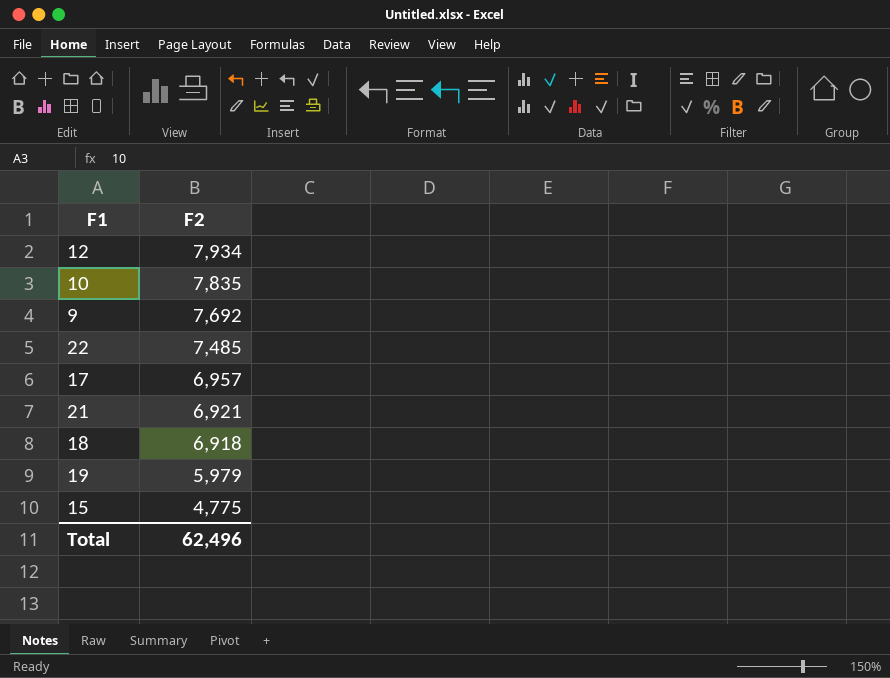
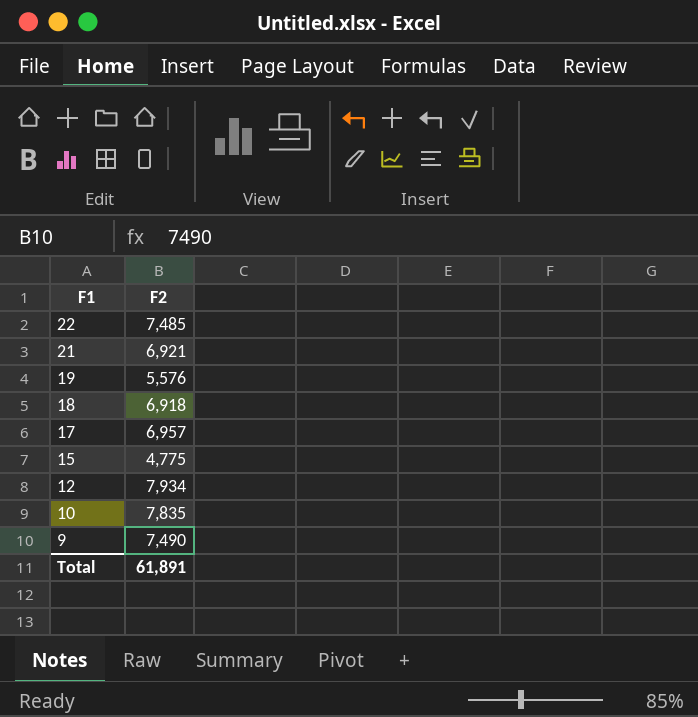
row order: F2 descending -> F1 descending
19 | F2: 5,979 -> 5,576
9 | F2: 7,692 -> 7,490
Total | F2: 62,496 -> 61,891

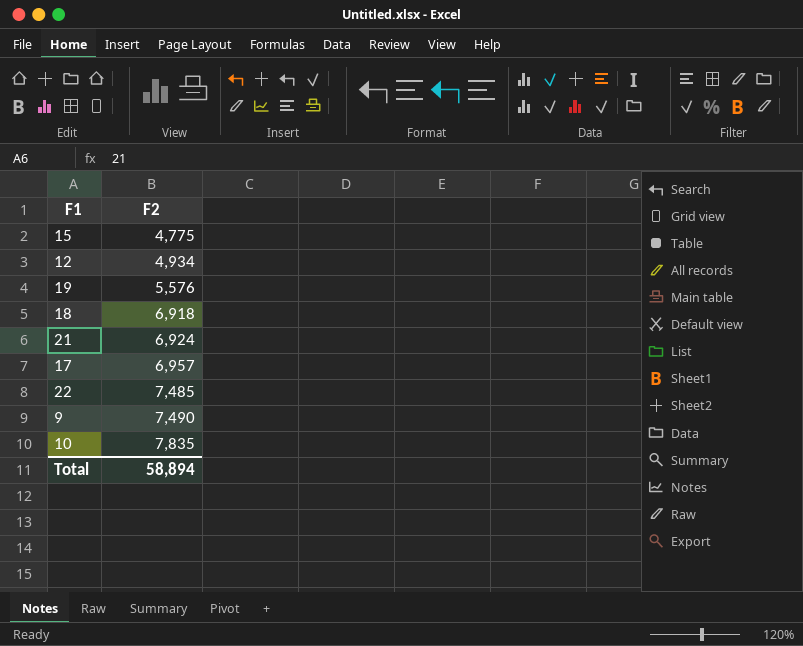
row order: F1 descending -> F2 ascending
12 | F2: 7,934 -> 4,934
21 | F2: 6,921 -> 6,924
Total | F2: 61,891 -> 58,894

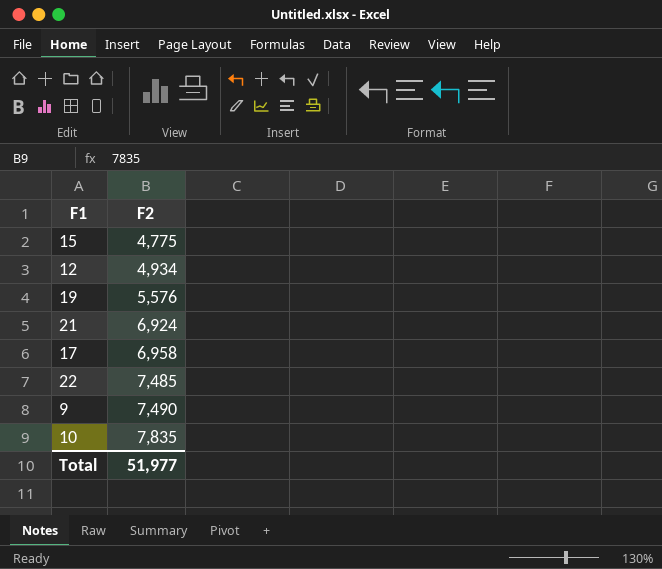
row 18: 6,918 -> none
17 | F2: 6,957 -> 6,958
Total | F2: 58,894 -> 51,977

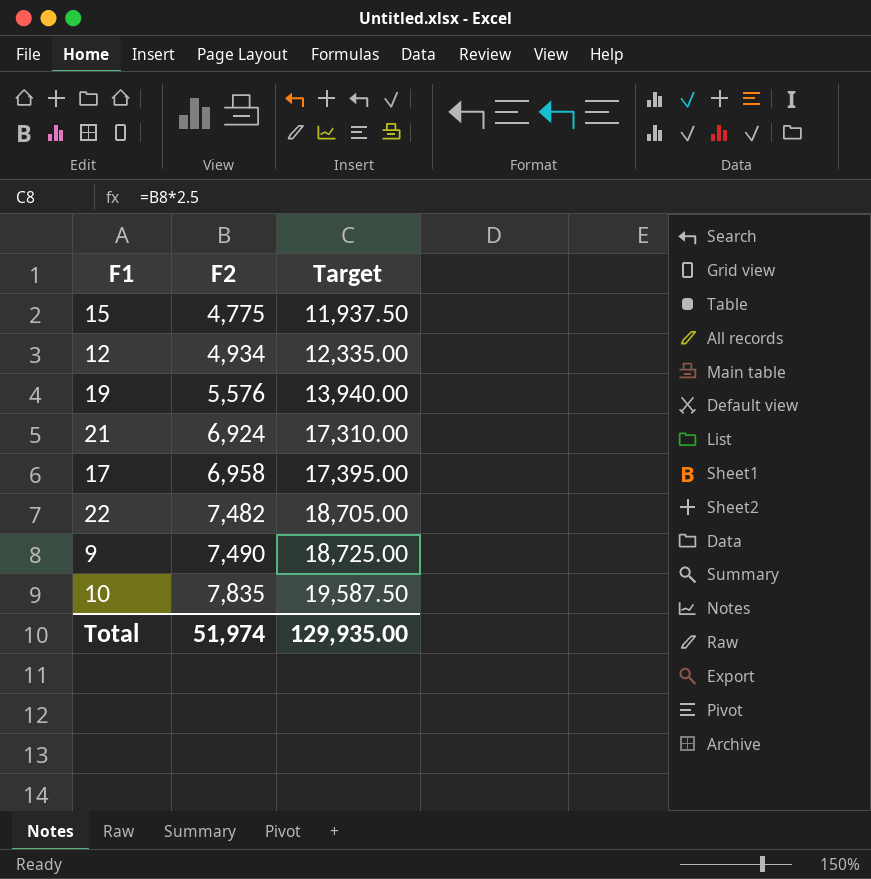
column Target | formula: none -> [F2] * 2.5
22 | F2: 7,485 -> 7,482
Total | F2: 51,977 -> 51,974

